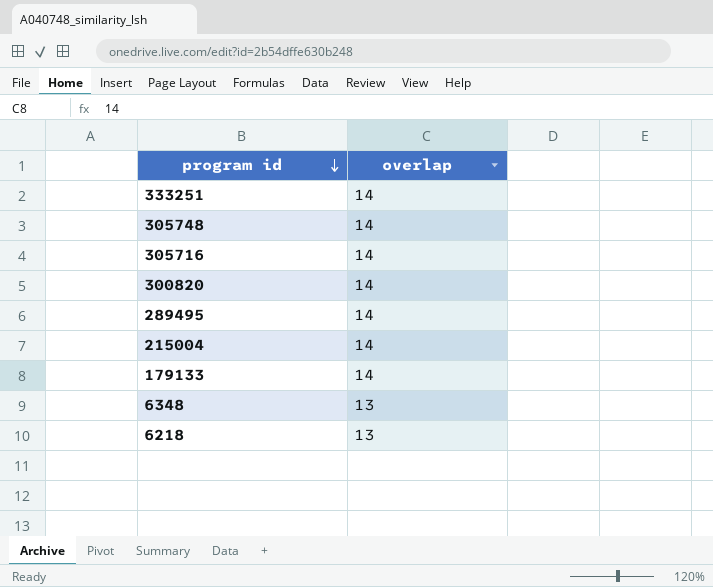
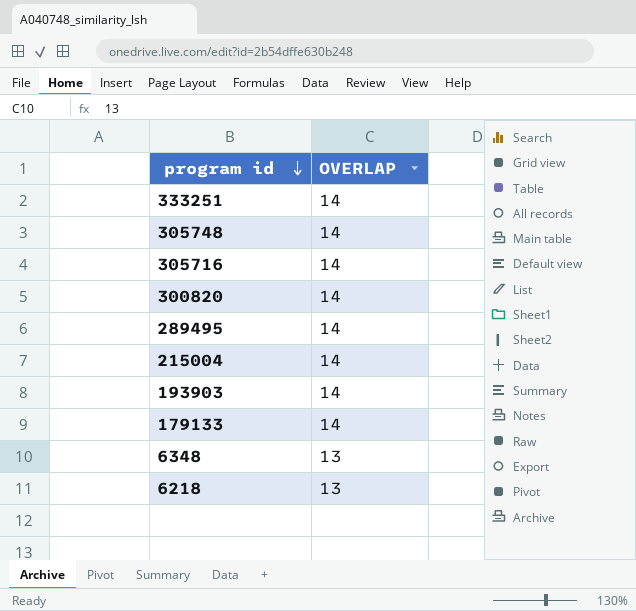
column name: overlap -> OVERLAP
row 193903: none -> 14

